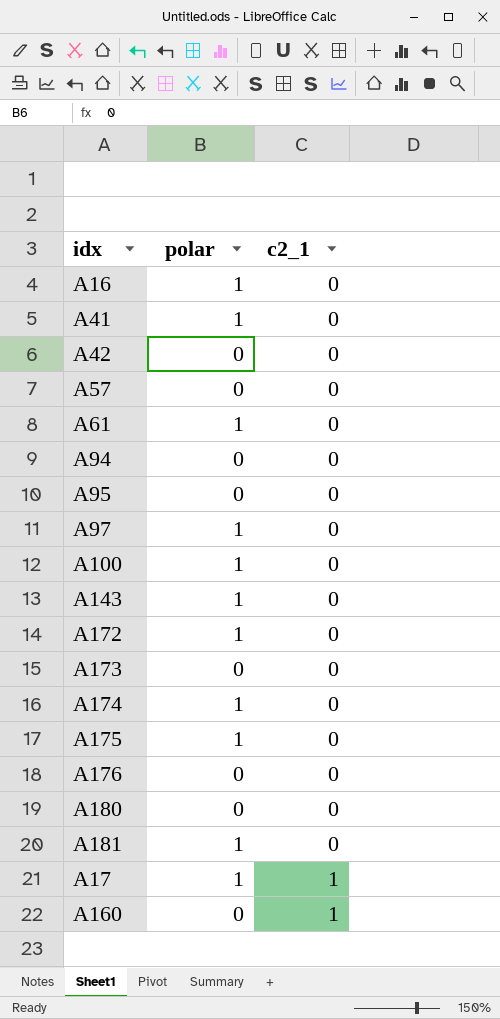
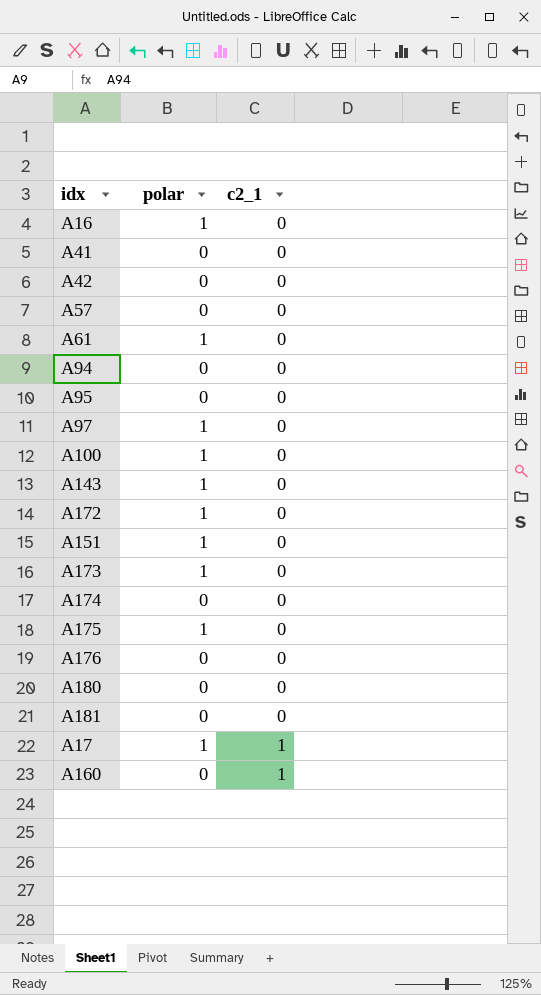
A41 | polar: 1 -> 0
row A151: none -> 1 | 0
A173 | polar: 0 -> 1
A174 | polar: 1 -> 0
A181 | polar: 1 -> 0

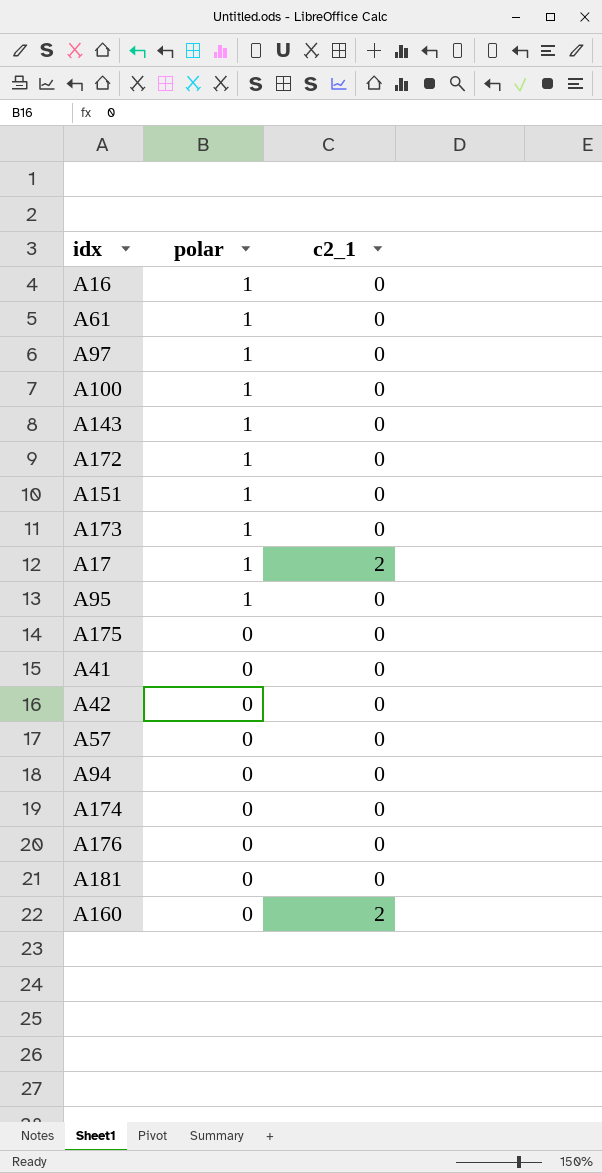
row order: c2_1 ascending -> polar descending
row A180: 0 | 0 -> none
A17 | c2_1: 1 -> 2
A95 | polar: 0 -> 1
A175 | polar: 1 -> 0
A160 | c2_1: 1 -> 2

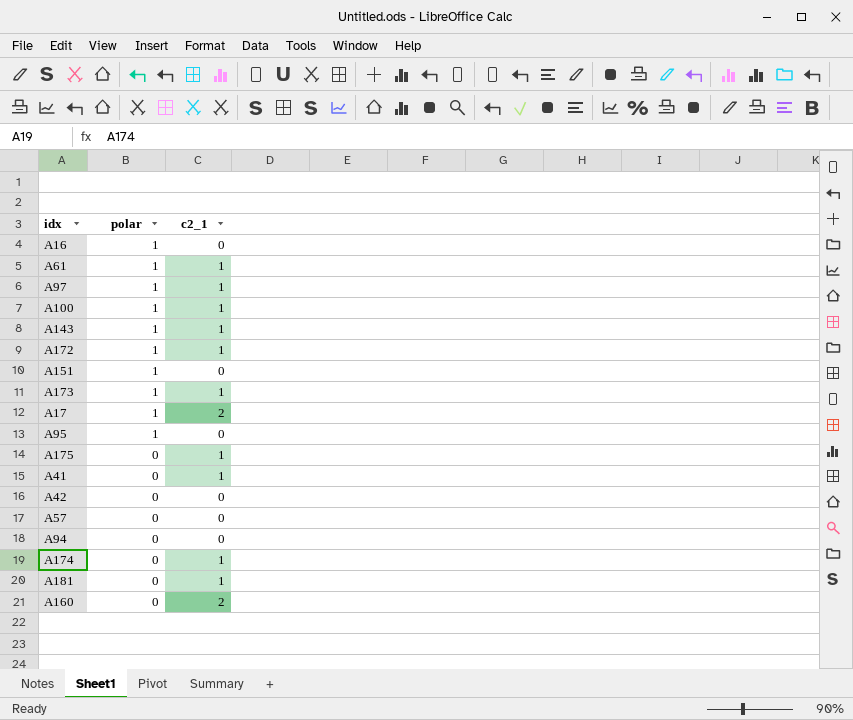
row A176: 0 | 0 -> none
A61 | c2_1: 0 -> 1
A97 | c2_1: 0 -> 1
A100 | c2_1: 0 -> 1
A143 | c2_1: 0 -> 1
A172 | c2_1: 0 -> 1
A173 | c2_1: 0 -> 1
A175 | c2_1: 0 -> 1
A41 | c2_1: 0 -> 1
A174 | c2_1: 0 -> 1
A181 | c2_1: 0 -> 1

